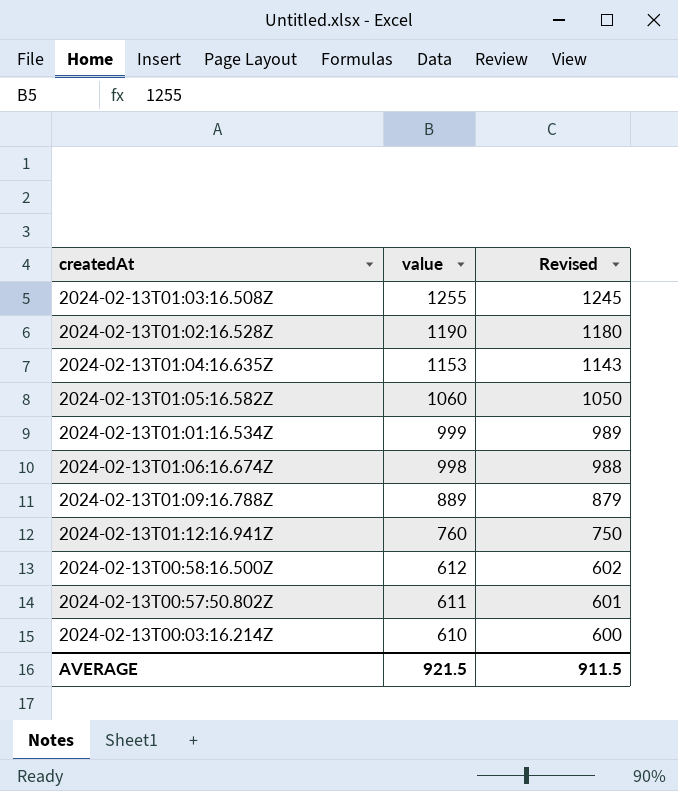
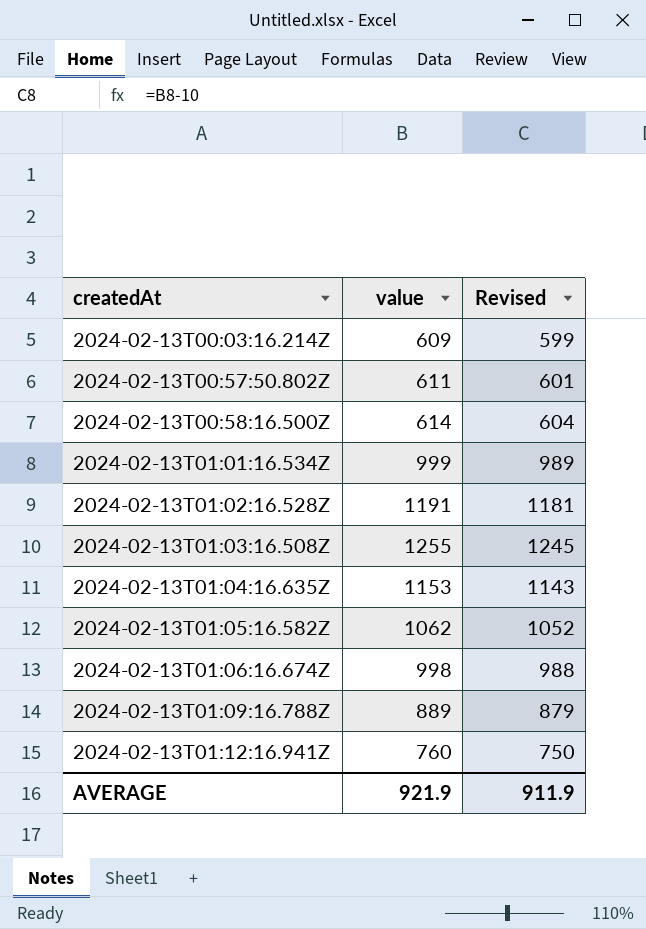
row order: value descending -> createdAt ascending
2024-02-13T00:03:16.214Z | value: 610 -> 609
2024-02-13T00:03:16.214Z | Revised: 600 -> 599
2024-02-13T00:58:16.500Z | value: 612 -> 614
2024-02-13T00:58:16.500Z | Revised: 602 -> 604
2024-02-13T01:02:16.528Z | value: 1190 -> 1191
2024-02-13T01:02:16.528Z | Revised: 1180 -> 1181
2024-02-13T01:05:16.582Z | value: 1060 -> 1062
2024-02-13T01:05:16.582Z | Revised: 1050 -> 1052
AVERAGE | value: 921.5 -> 921.9
AVERAGE | Revised: 911.5 -> 911.9

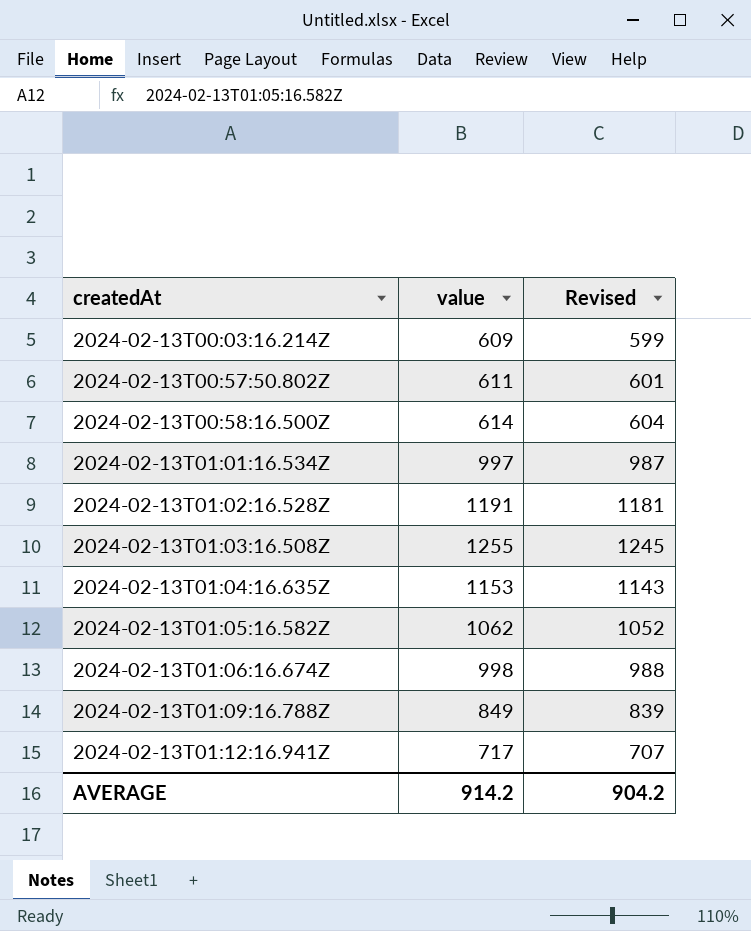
2024-02-13T01:01:16.534Z | value: 999 -> 997
2024-02-13T01:01:16.534Z | Revised: 989 -> 987
2024-02-13T01:09:16.788Z | value: 889 -> 849
2024-02-13T01:09:16.788Z | Revised: 879 -> 839
2024-02-13T01:12:16.941Z | value: 760 -> 717
2024-02-13T01:12:16.941Z | Revised: 750 -> 707
AVERAGE | value: 921.9 -> 914.2
AVERAGE | Revised: 911.9 -> 904.2

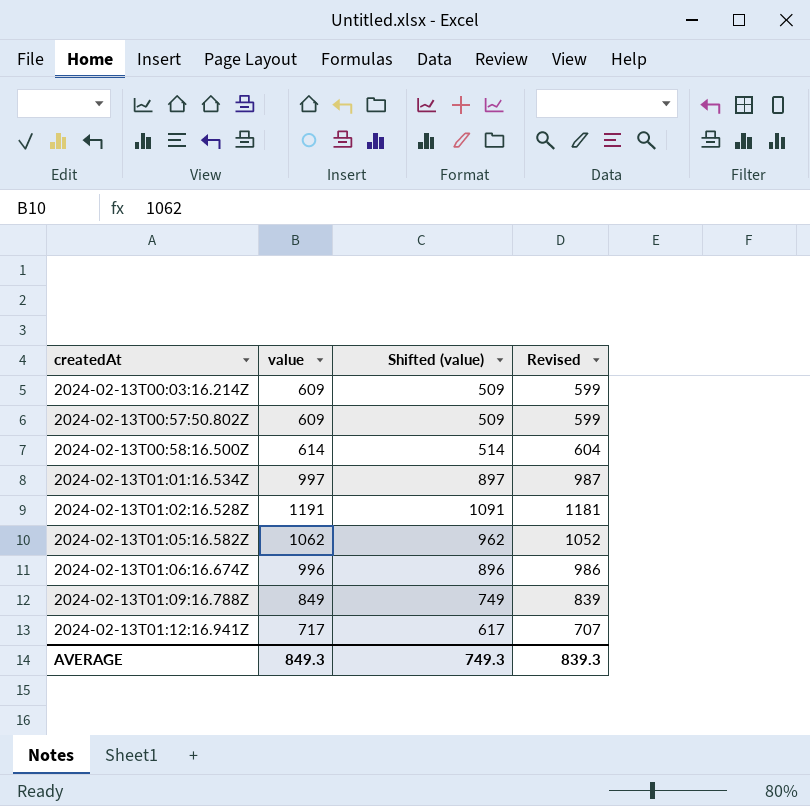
column Shifted (value) | formula: none -> [value] - 100
row 2024-02-13T01:03:16.508Z: 1255 | 1245 -> none
row 2024-02-13T01:04:16.635Z: 1153 | 1143 -> none
2024-02-13T00:57:50.802Z | value: 611 -> 609
2024-02-13T00:57:50.802Z | Revised: 601 -> 599
2024-02-13T01:06:16.674Z | value: 998 -> 996
2024-02-13T01:06:16.674Z | Revised: 988 -> 986
AVERAGE | value: 914.2 -> 849.3
AVERAGE | Revised: 904.2 -> 839.3

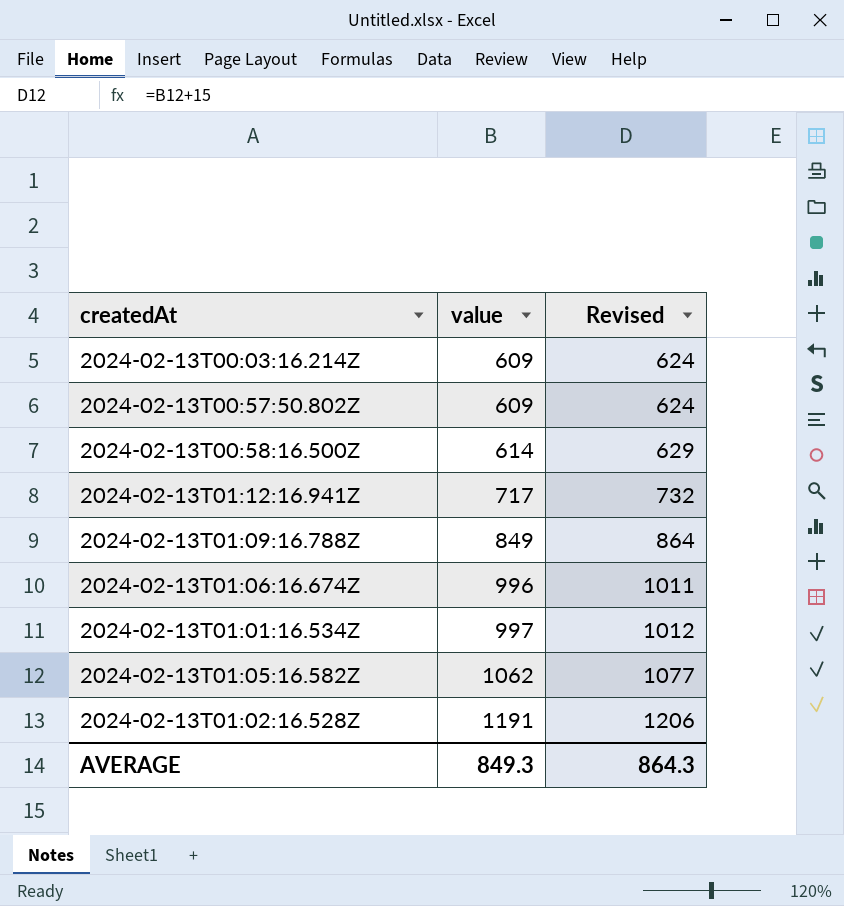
row order: createdAt ascending -> value ascending
column Shifted (value) | formula: [value] - 100 -> none
column Revised | formula: [value] - 10 -> [value] + 15
AVERAGE | Revised: 839.3 -> 864.3

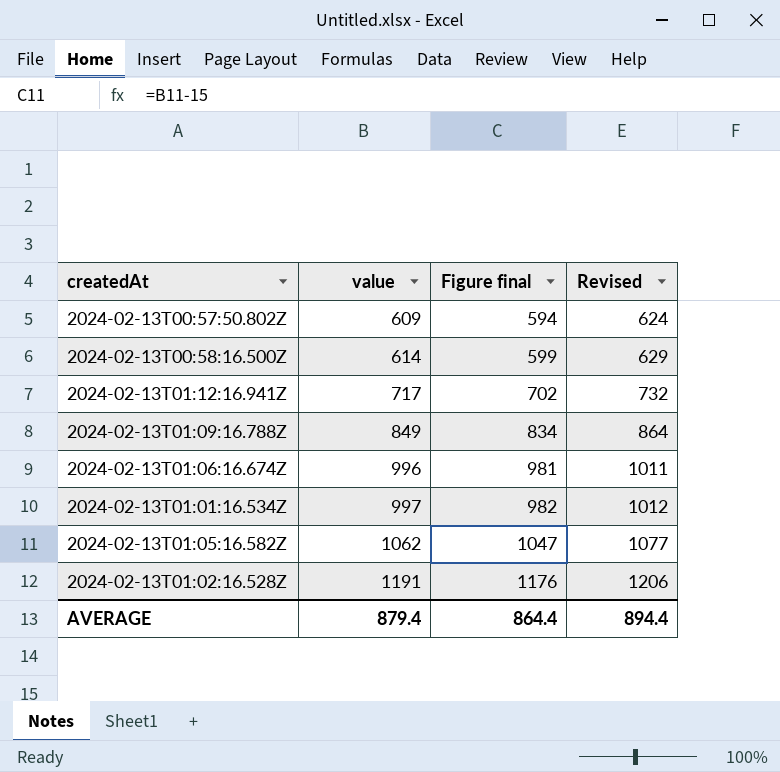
column Figure final | formula: none -> [value] - 15
row 2024-02-13T00:03:16.214Z: 609 | 624 -> none
AVERAGE | value: 849.3 -> 879.4
AVERAGE | Revised: 864.3 -> 894.4

